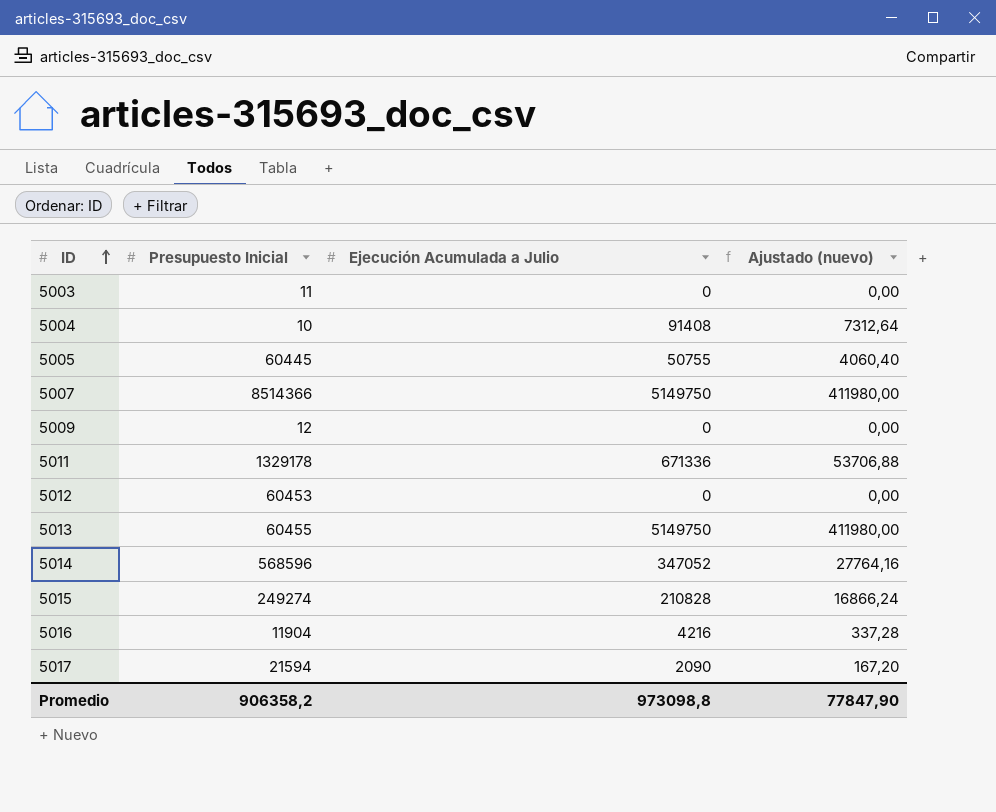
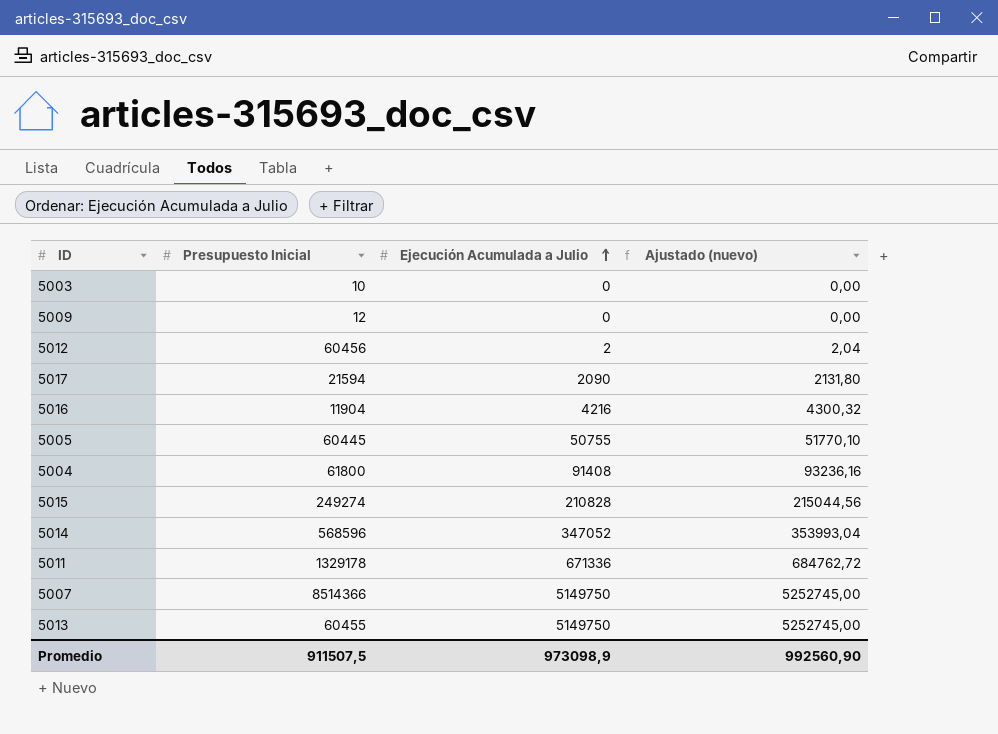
row order: ID ascending -> Ejecución Acumulada a Julio ascending
column Ajustado (nuevo) | formula: [Ejecución Acumulada a Julio] * 0,08 -> [Ejecución Acumulada a Julio] * 1,02
5003 | Presupuesto Inicial: 11 -> 10
5012 | Presupuesto Inicial: 60453 -> 60456
5012 | Ejecución Acumulada a Julio: 0 -> 2
5004 | Presupuesto Inicial: 10 -> 61800
Promedio | Presupuesto Inicial: 906358,2 -> 911507,5
Promedio | Ejecución Acumulada a Julio: 973098,8 -> 973098,9
Promedio | Ajustado (nuevo): 77847,90 -> 992560,90

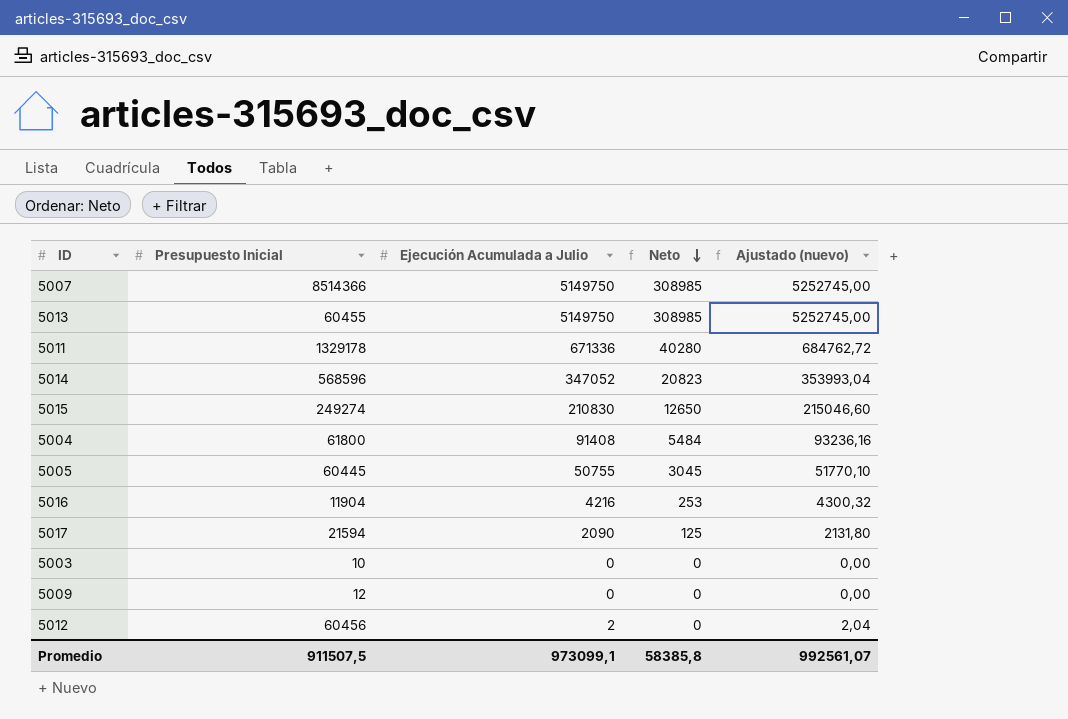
row order: Ejecución Acumulada a Julio ascending -> Neto descending
column Neto | formula: none -> [Ejecución Acumulada a Julio] * 0,06
5015 | Ejecución Acumulada a Julio: 210828 -> 210830
5015 | Ajustado (nuevo): 215044,56 -> 215046,60
Promedio | Ejecución Acumulada a Julio: 973098,9 -> 973099,1
Promedio | Ajustado (nuevo): 992560,90 -> 992561,07

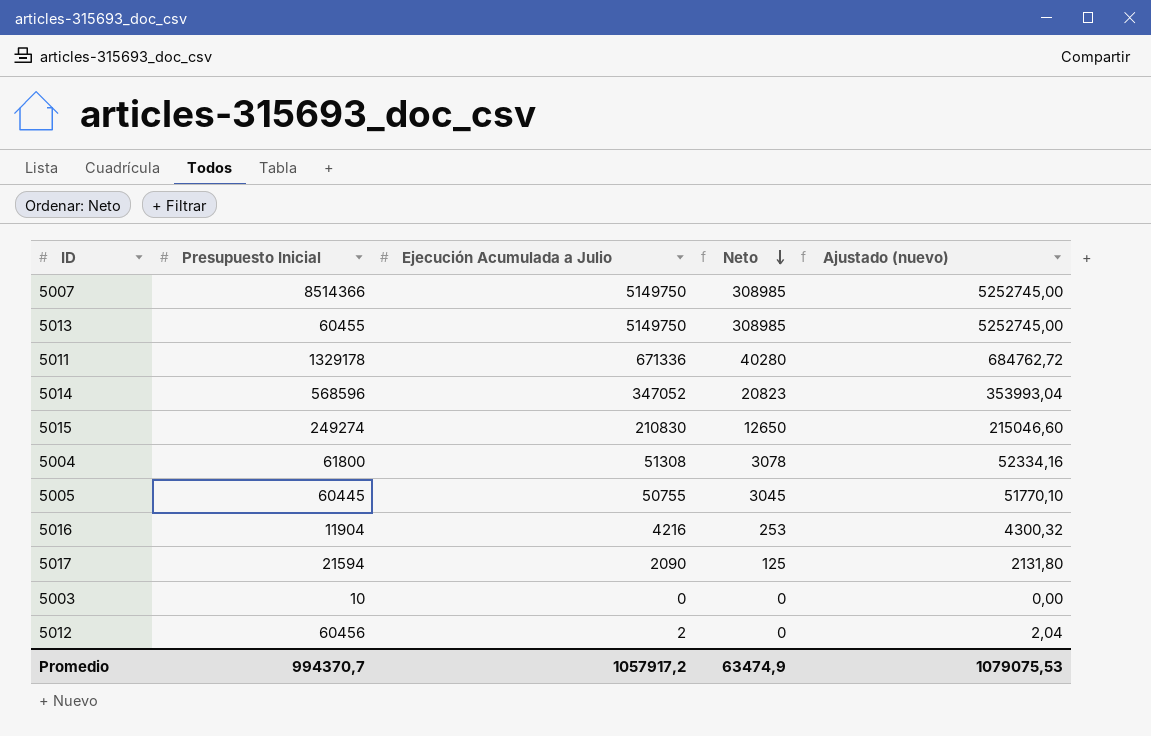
row 5009: 12 | 0 | 0 | 0,00 -> none
5004 | Ejecución Acumulada a Julio: 91408 -> 51308
5004 | Neto: 5484 -> 3078
5004 | Ajustado (nuevo): 93236,16 -> 52334,16
Promedio | Presupuesto Inicial: 911507,5 -> 994370,7
Promedio | Ejecución Acumulada a Julio: 973099,1 -> 1057917,2
Promedio | Neto: 58385,8 -> 63474,9
Promedio | Ajustado (nuevo): 992561,07 -> 1079075,53

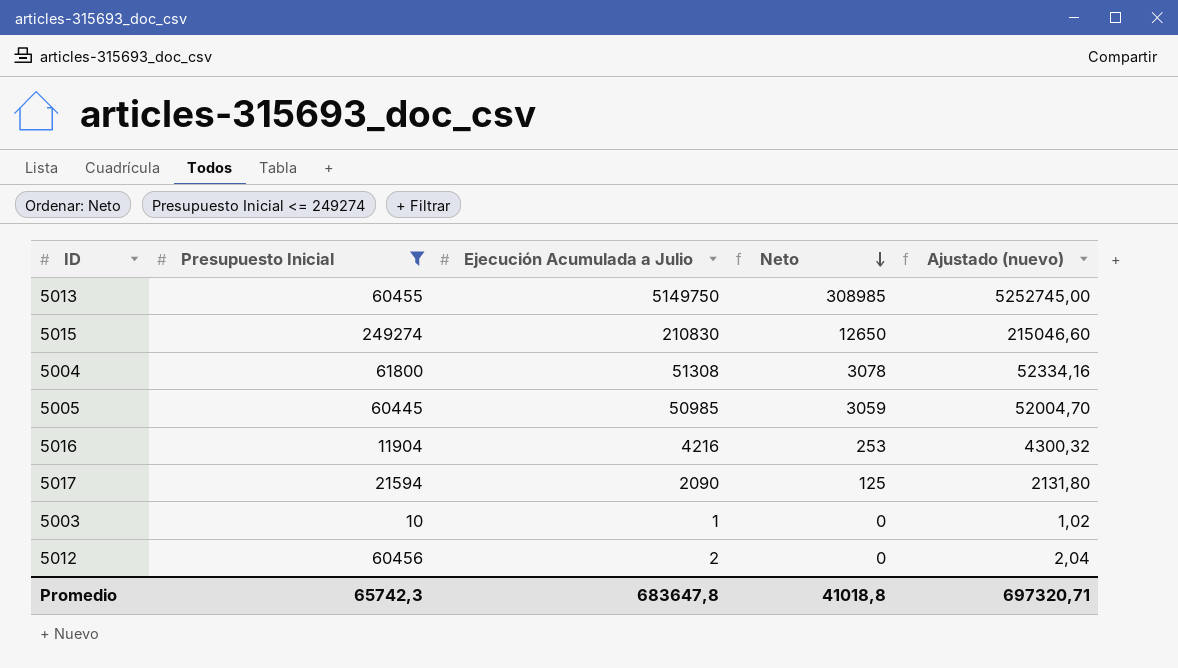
filter: none -> Presupuesto Inicial <= 249274
5005 | Ejecución Acumulada a Julio: 50755 -> 50985
5005 | Neto: 3045 -> 3059
5005 | Ajustado (nuevo): 51770,10 -> 52004,70
5003 | Ejecución Acumulada a Julio: 0 -> 1
5003 | Ajustado (nuevo): 0,00 -> 1,02
Promedio | Presupuesto Inicial: 994370,7 -> 65742,3
Promedio | Ejecución Acumulada a Julio: 1057917,2 -> 683647,8
Promedio | Neto: 63474,9 -> 41018,8
Promedio | Ajustado (nuevo): 1079075,53 -> 697320,71

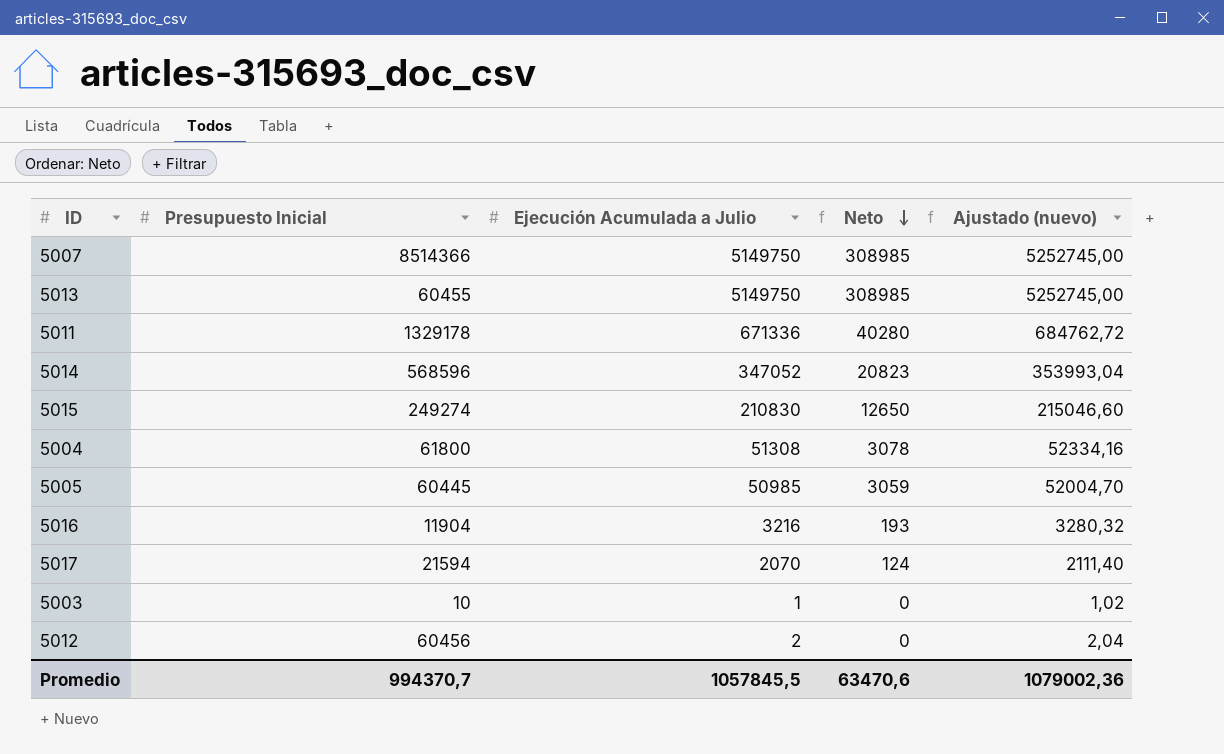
filter: Presupuesto Inicial <= 249274 -> none
5016 | Ejecución Acumulada a Julio: 4216 -> 3216
5016 | Neto: 253 -> 193
5016 | Ajustado (nuevo): 4300,32 -> 3280,32
5017 | Ejecución Acumulada a Julio: 2090 -> 2070
5017 | Neto: 125 -> 124
5017 | Ajustado (nuevo): 2131,80 -> 2111,40
Promedio | Presupuesto Inicial: 65742,3 -> 994370,7
Promedio | Ejecución Acumulada a Julio: 683647,8 -> 1057845,5
Promedio | Neto: 41018,8 -> 63470,6
Promedio | Ajustado (nuevo): 697320,71 -> 1079002,36

